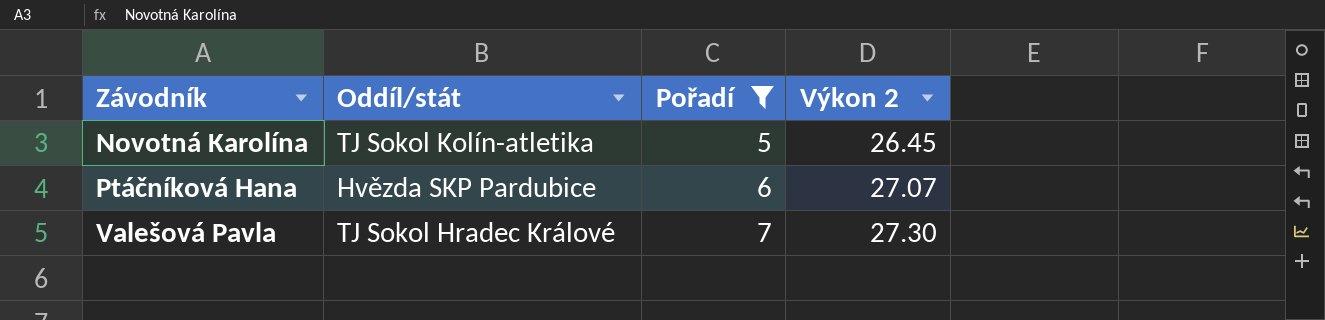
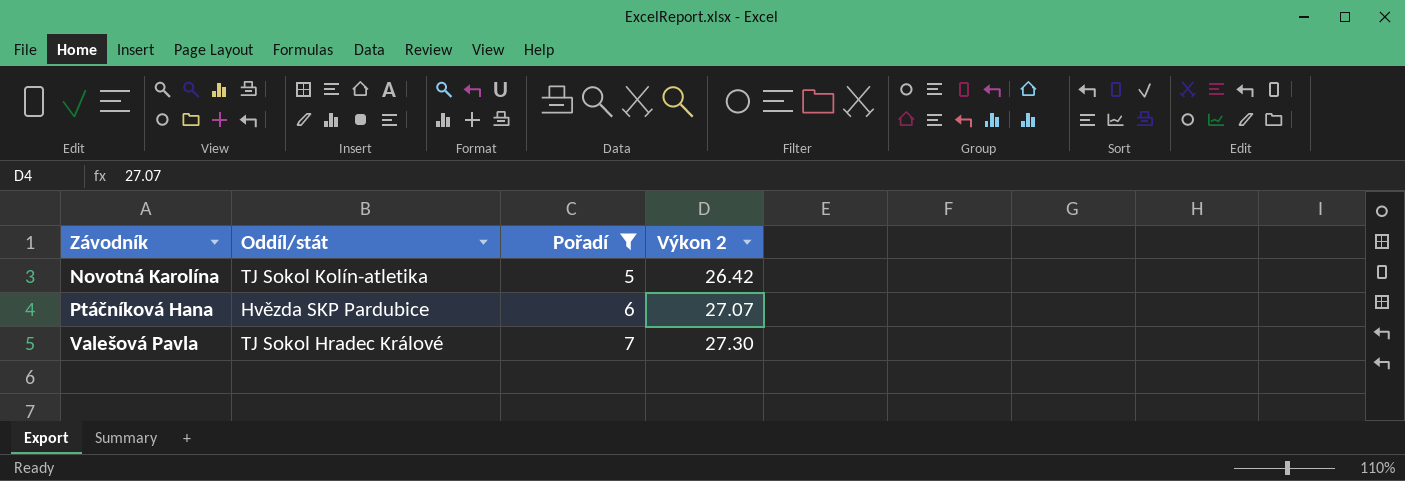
Novotná Karolína | Výkon 2: 26.45 -> 26.42

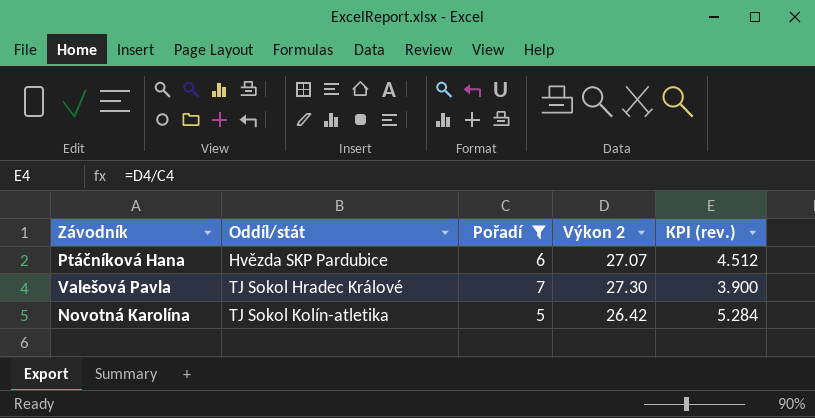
row order: Závodník ascending -> Oddíl/stát ascending
column KPI (rev.) | formula: none -> [Výkon 2] / [Pořadí]

